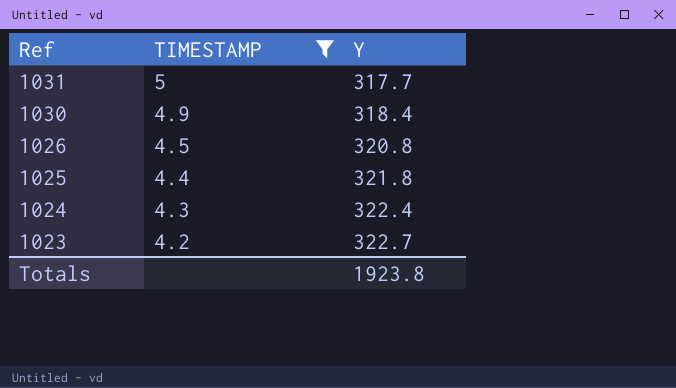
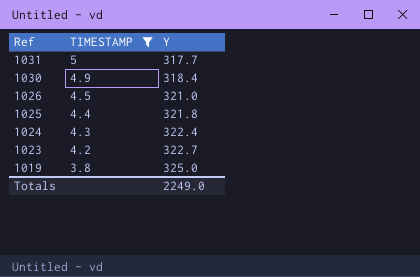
1026 | Y: 320.8 -> 321.0
row 1019: none -> 3.8 | 325.0
Totals | Y: 1923.8 -> 2249.0

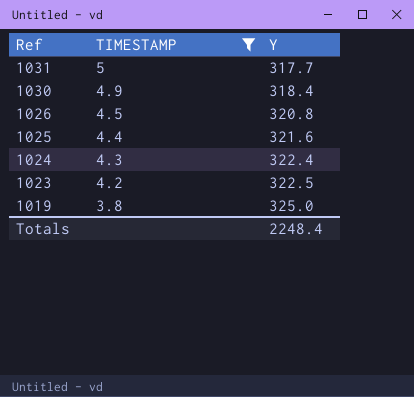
1026 | Y: 321.0 -> 320.8
1025 | Y: 321.8 -> 321.6
1023 | Y: 322.7 -> 322.5
Totals | Y: 2249.0 -> 2248.4

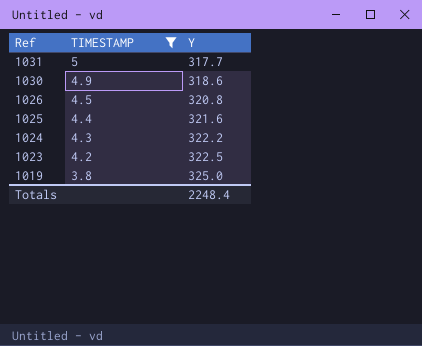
1030 | Y: 318.4 -> 318.6
1024 | Y: 322.4 -> 322.2

